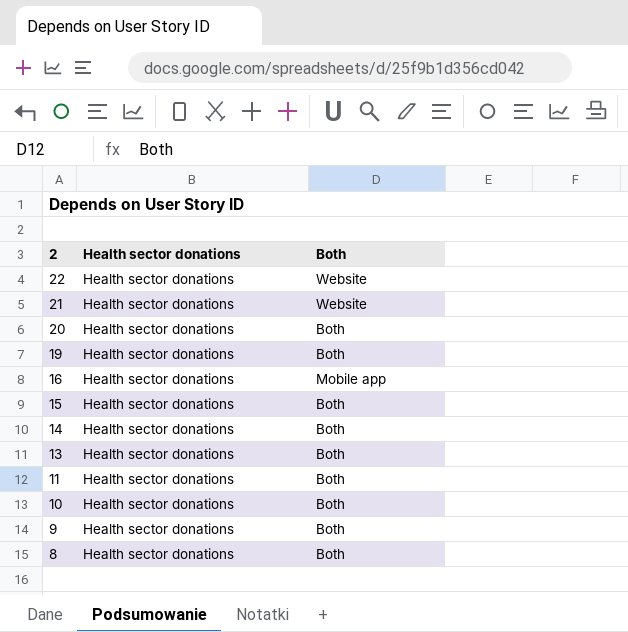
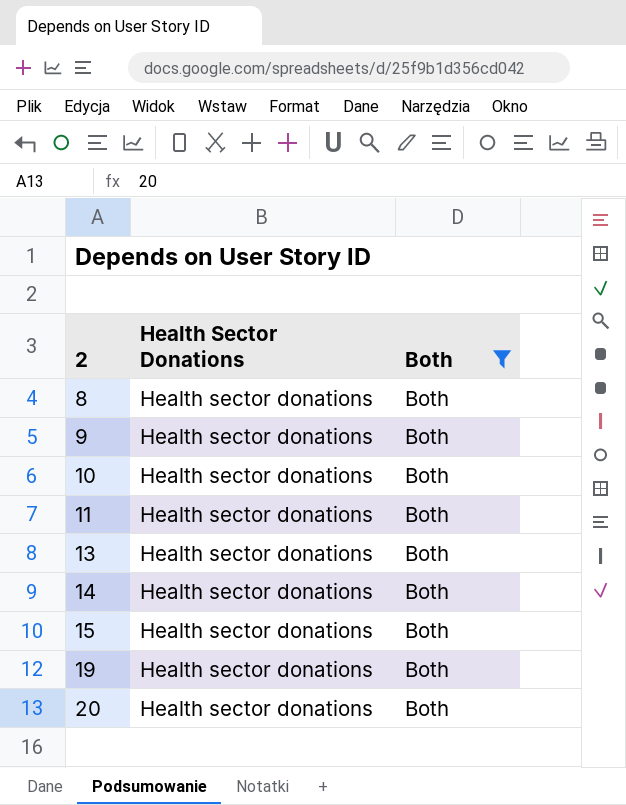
filter: none -> Both = Both
row order: 2 descending -> 2 ascending
column name: Health sector donations -> Health Sector Donations

